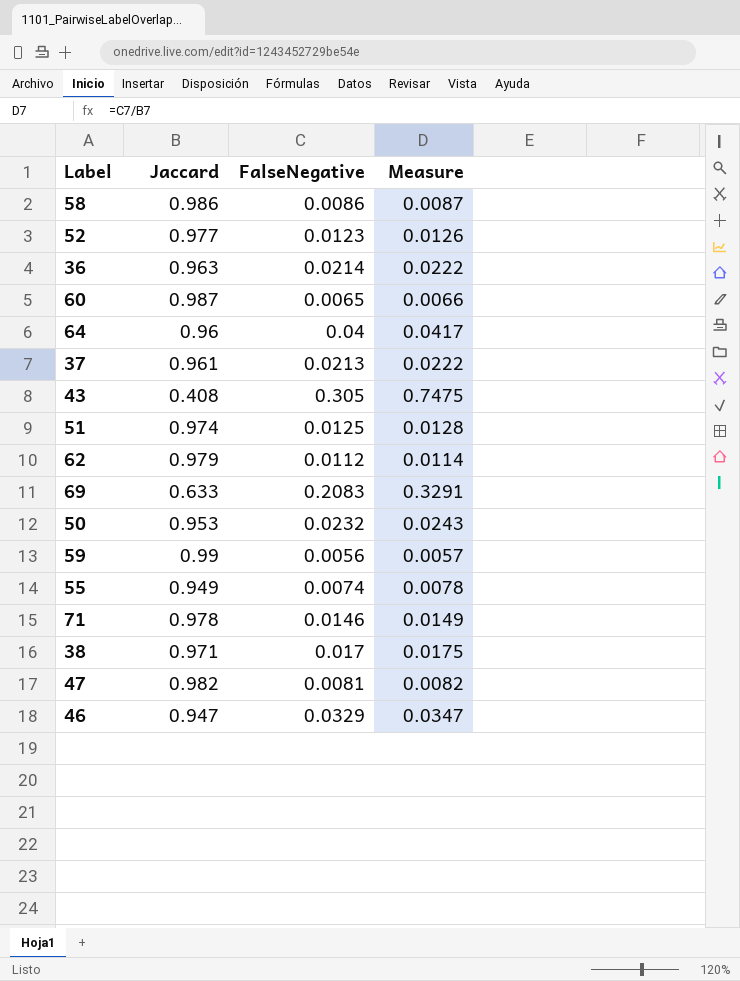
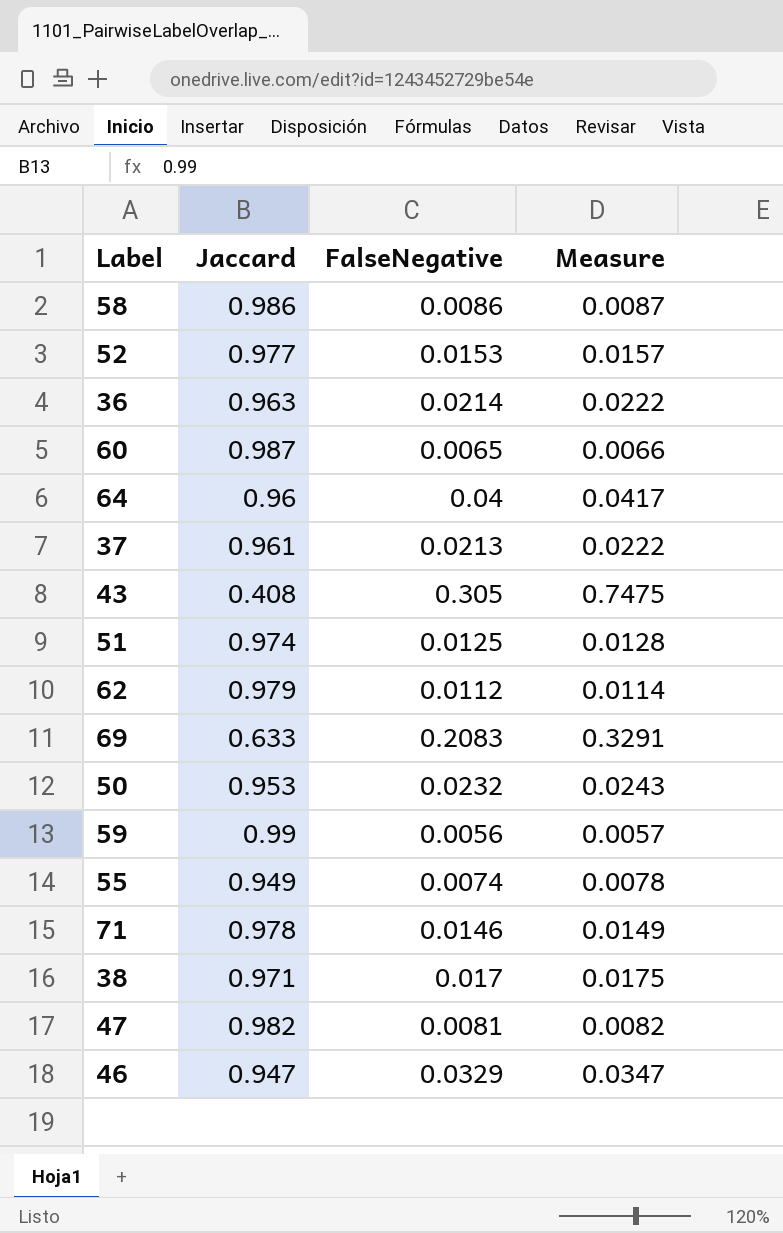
52 | FalseNegative: 0.0123 -> 0.0153
52 | Measure: 0.0126 -> 0.0157

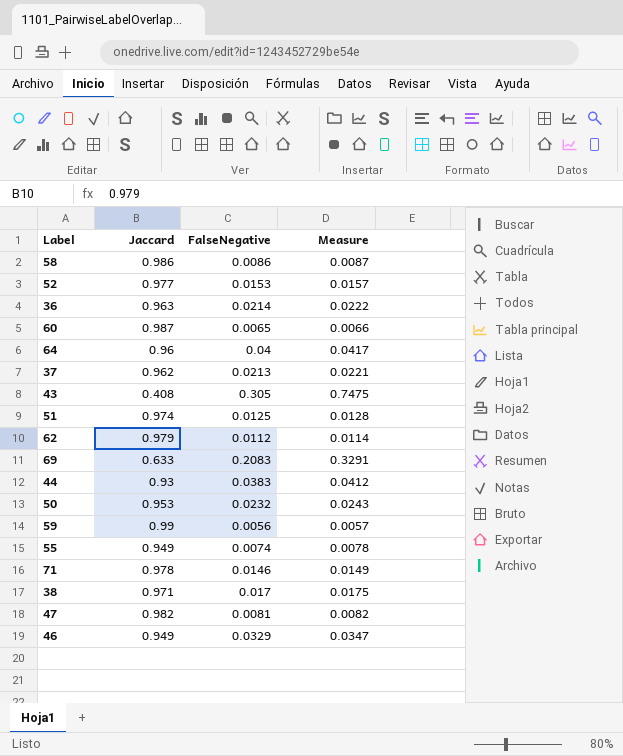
37 | Jaccard: 0.961 -> 0.962
37 | Measure: 0.0222 -> 0.0221
row 44: none -> 0.93 | 0.0383 | 0.0412
46 | Jaccard: 0.947 -> 0.949

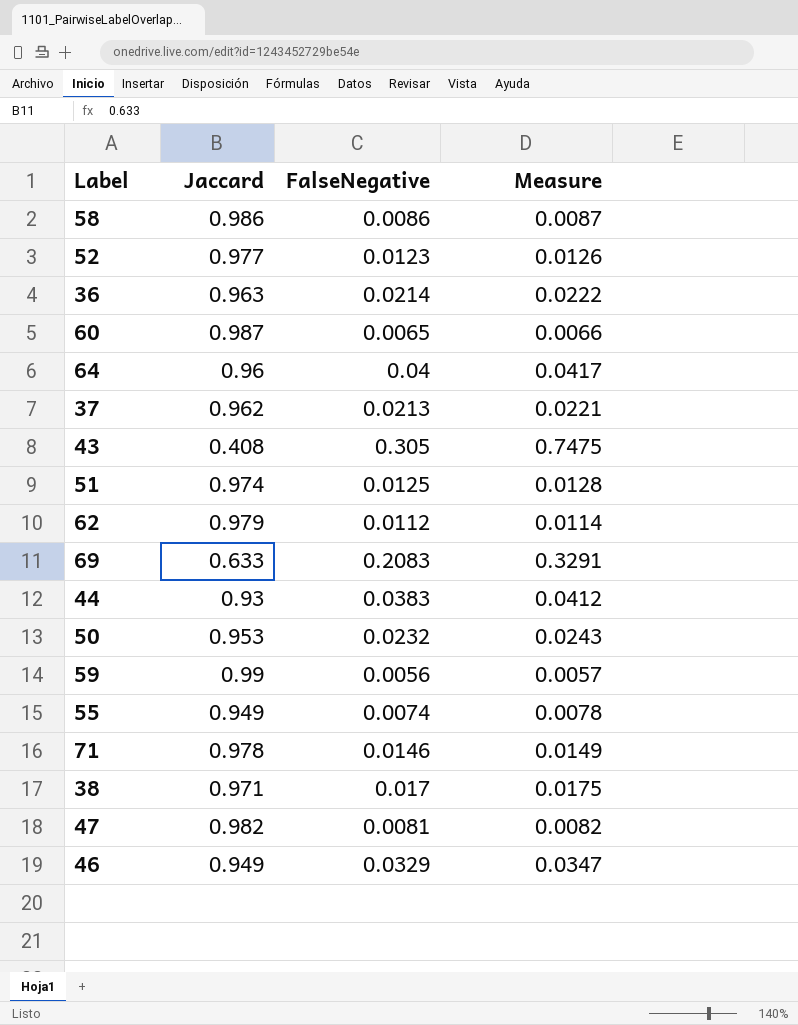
52 | FalseNegative: 0.0153 -> 0.0123
52 | Measure: 0.0157 -> 0.0126

